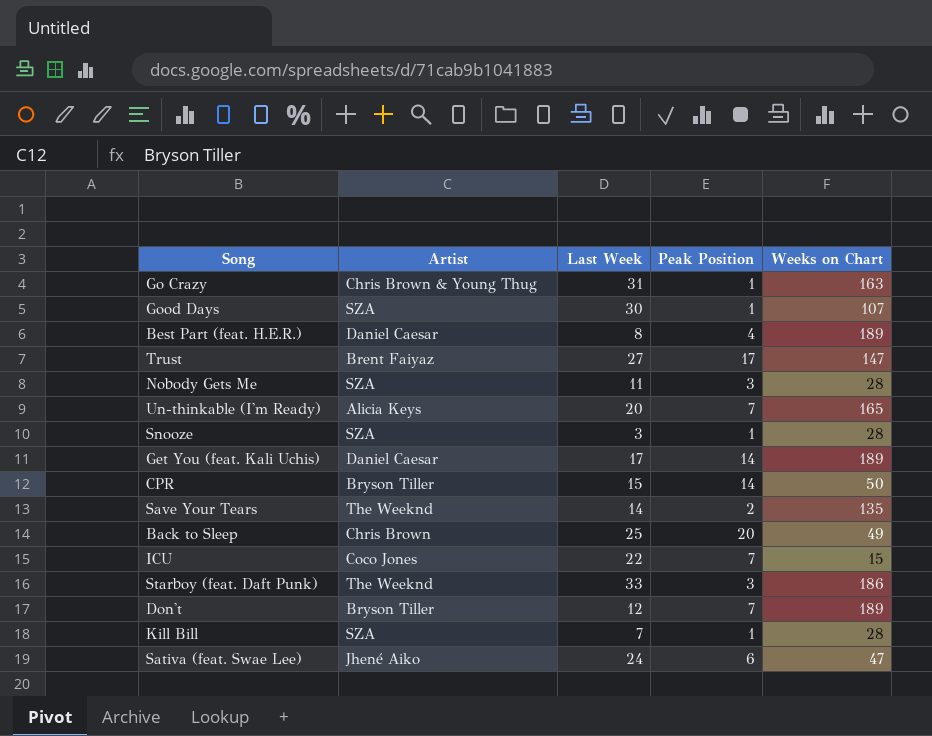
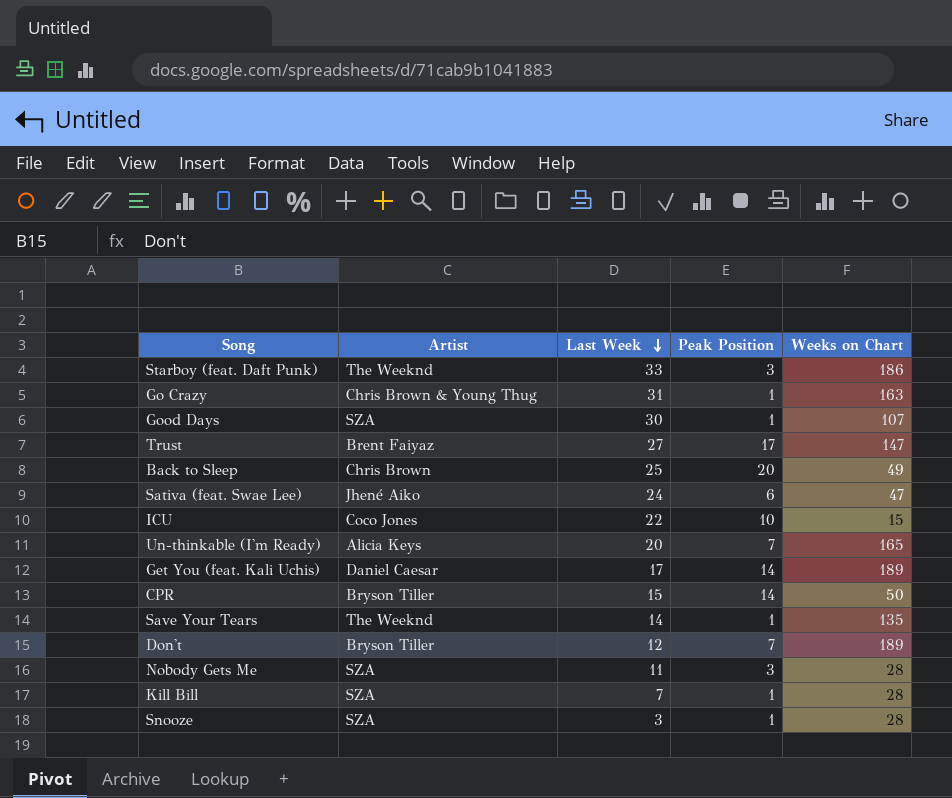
row order: none -> Last Week descending
row Best Part (feat. H.E.R.): Daniel Caesar | 8 | 4 | 189 -> none
ICU | Peak Position: 7 -> 10
Save Your Tears | Peak Position: 2 -> 1

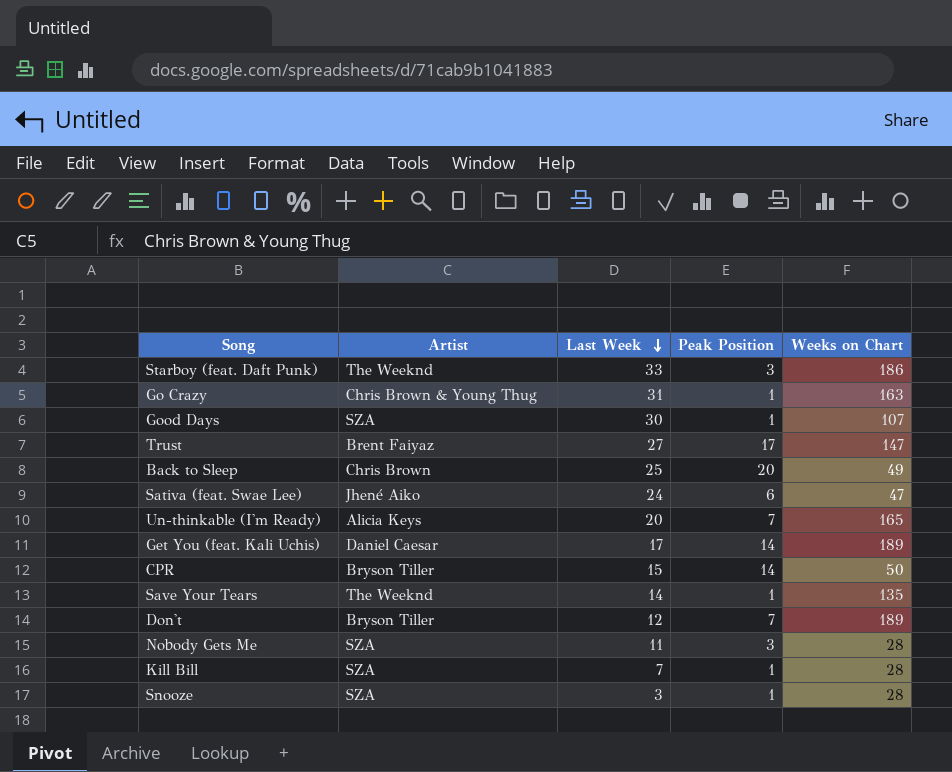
row ICU: Coco Jones | 22 | 10 | 15 -> none

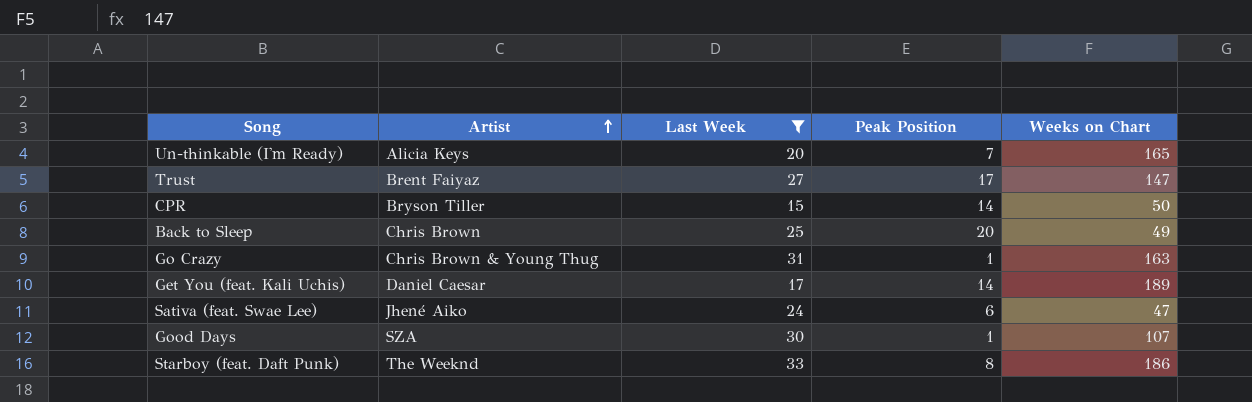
filter: none -> Last Week >= 15
row order: Last Week descending -> Artist ascending
Starboy (feat. Daft Punk) | Peak Position: 3 -> 8

